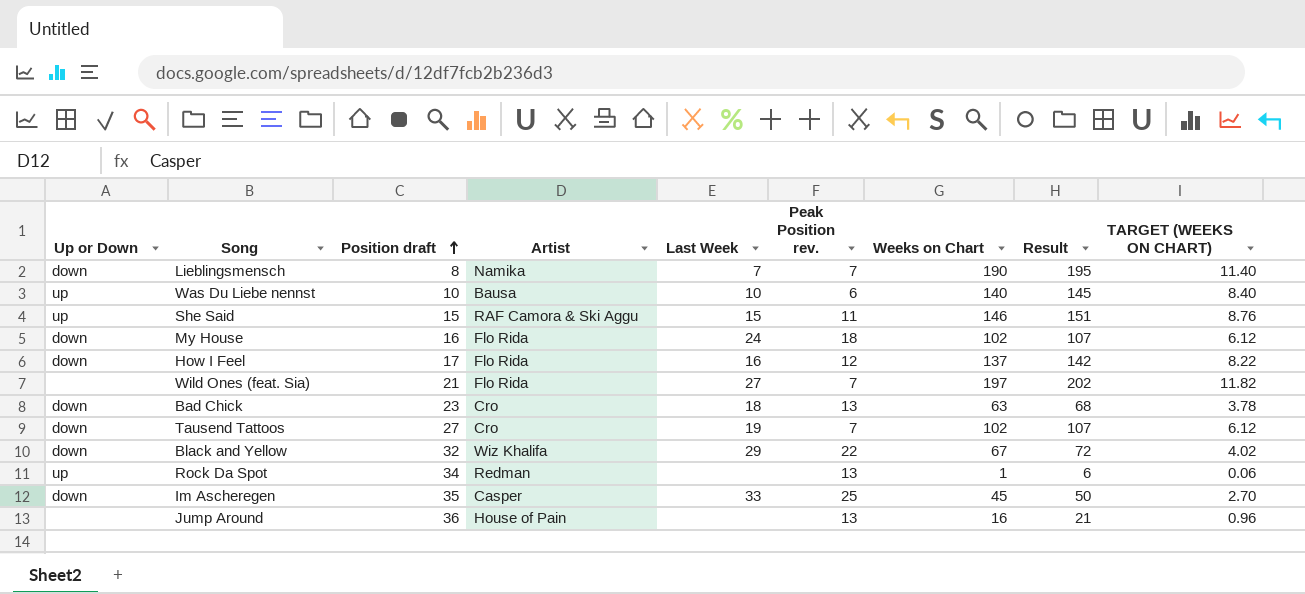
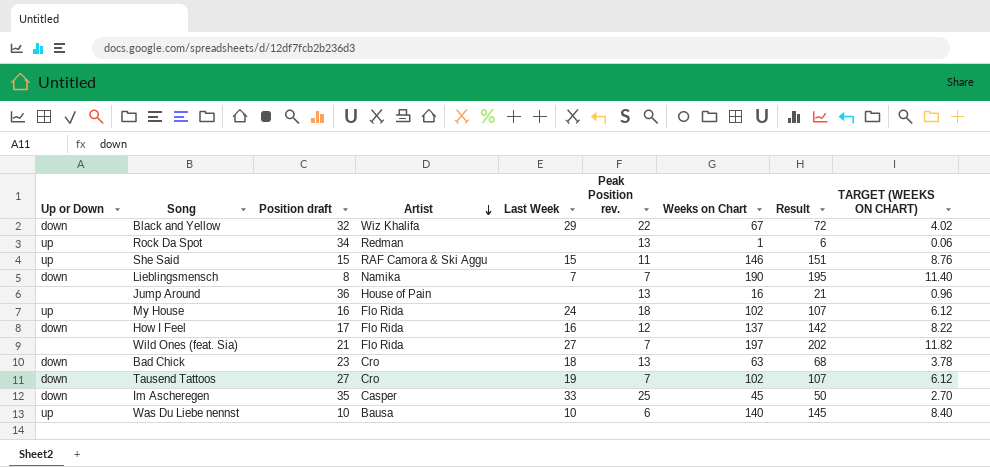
row order: Position draft ascending -> Artist descending
My House | Up or Down: down -> up

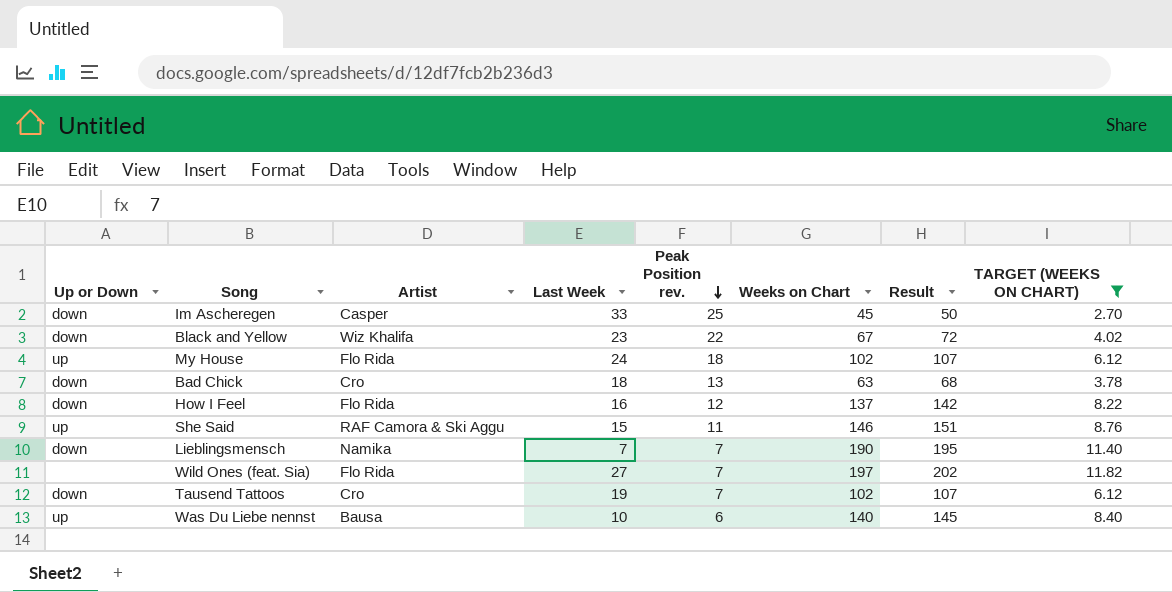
filter: none -> TARGET (WEEKS ON CHART) >= 2.70
row order: Artist descending -> Peak Position rev. descending
column Position draft | position: 3 -> none
Black and Yellow | Last Week: 29 -> 23

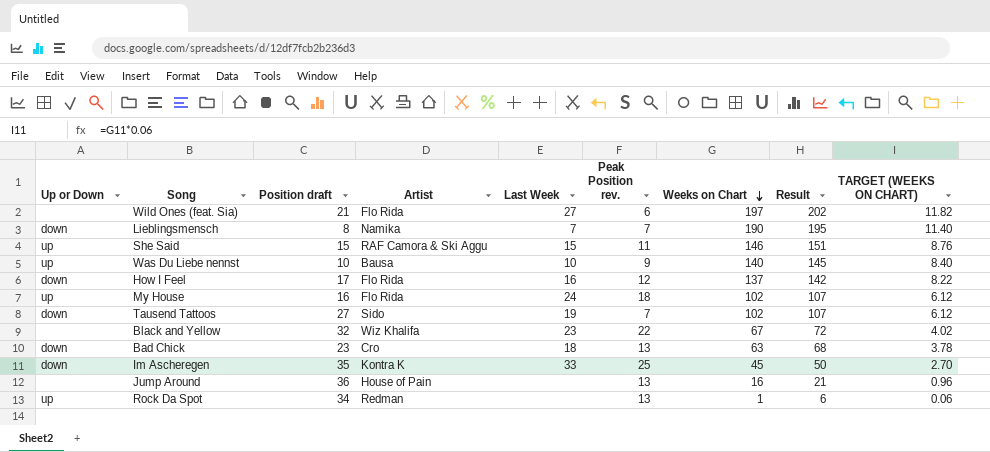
filter: TARGET (WEEKS ON CHART) >= 2.70 -> none
row order: Peak Position rev. descending -> Weeks on Chart descending
column Position draft | position: none -> 3
Wild Ones (feat. Sia) | Peak Position rev.: 7 -> 6
Was Du Liebe nennst | Peak Position rev.: 6 -> 9
Tausend Tattoos | Artist: Cro -> Sido
Black and Yellow | Up or Down: down -> none
Im Ascheregen | Artist: Casper -> Kontra K

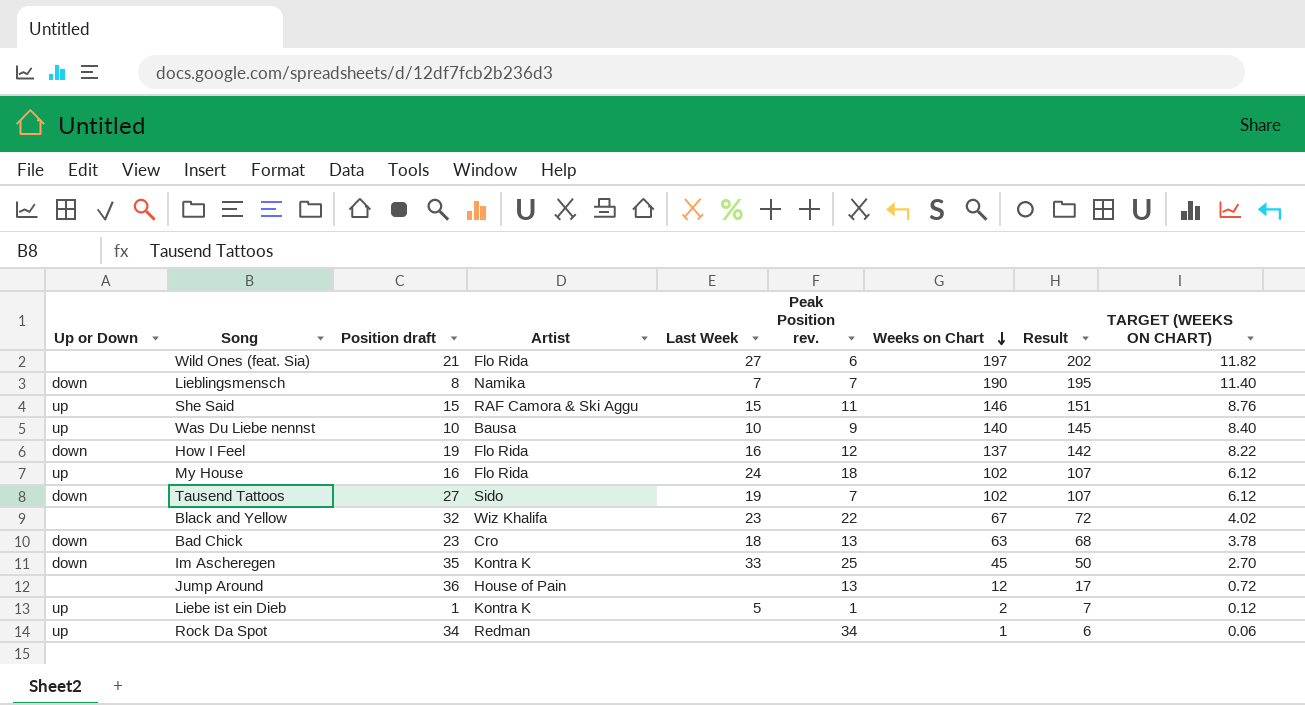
How I Feel | Position draft: 17 -> 19
Jump Around | Weeks on Chart: 16 -> 12
Jump Around | Result: 21 -> 17
Jump Around | TARGET (WEEKS ON CHART): 0.96 -> 0.72
row Liebe ist ein Dieb: none -> up | 1 | Kontra K | 5 | 1 | 2 | 7 | 0.12
Rock Da Spot | Peak Position rev.: 13 -> 34

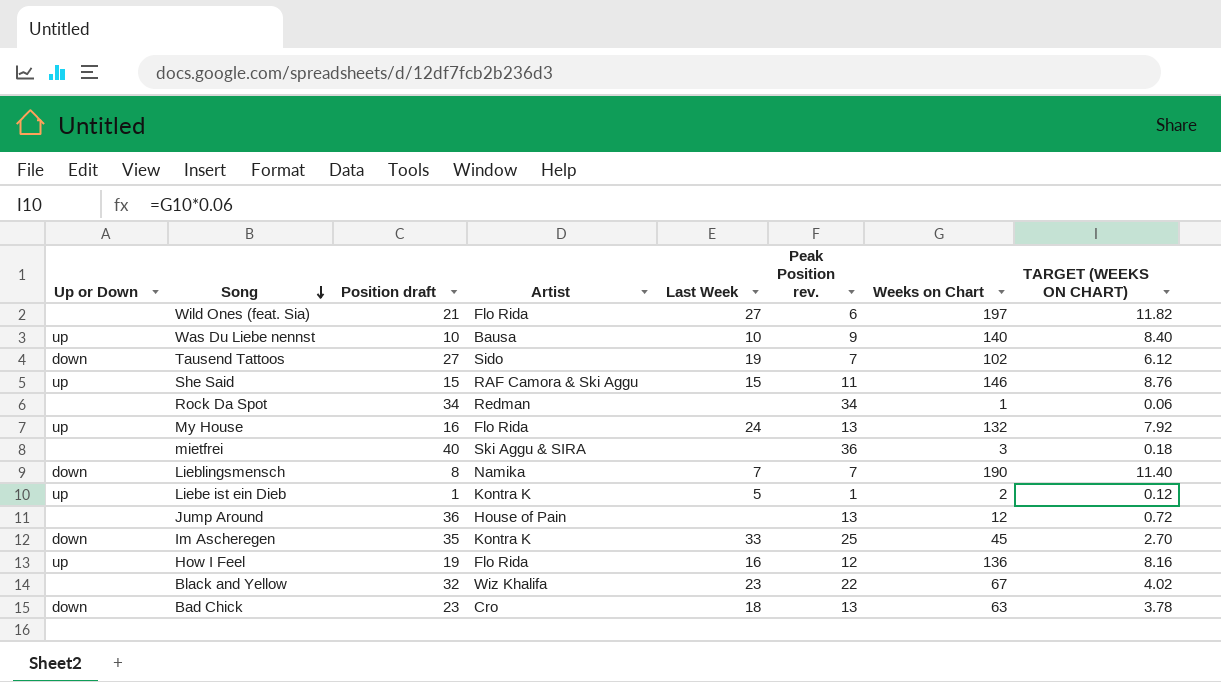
row order: Weeks on Chart descending -> Song descending
column Result | formula: [Weeks on Chart] + 5 -> none
Rock Da Spot | Up or Down: up -> none
My House | Peak Position rev.: 18 -> 13
My House | Weeks on Chart: 102 -> 132
My House | TARGET (WEEKS ON CHART): 6.12 -> 7.92
row mietfrei: none -> none | 40 | Ski Aggu & SIRA | none | 36 | 3 | 0.18
How I Feel | Up or Down: down -> up
How I Feel | Weeks on Chart: 137 -> 136
How I Feel | TARGET (WEEKS ON CHART): 8.22 -> 8.16

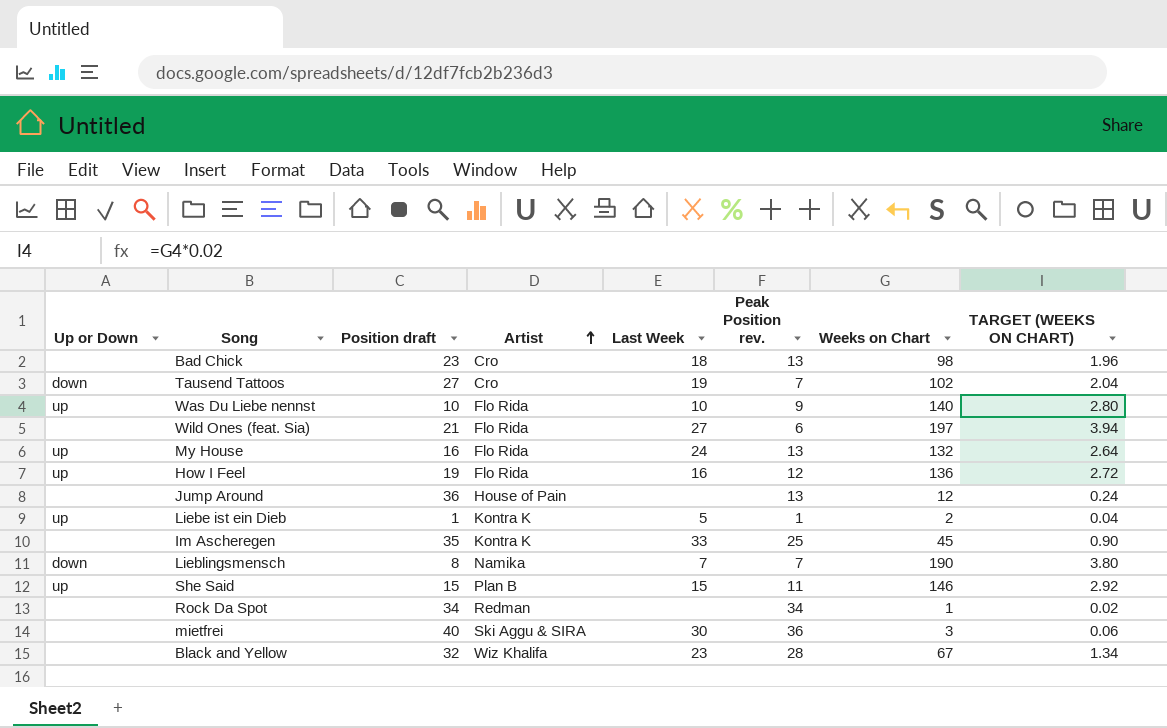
row order: Song descending -> Artist ascending
column TARGET (WEEKS ON CHART) | formula: [Weeks on Chart] * 0.06 -> [Weeks on Chart] * 0.02
Bad Chick | Up or Down: down -> none
Bad Chick | Weeks on Chart: 63 -> 98
Tausend Tattoos | Artist: Sido -> Cro
Was Du Liebe nennst | Artist: Bausa -> Flo Rida
Im Ascheregen | Up or Down: down -> none
She Said | Artist: RAF Camora & Ski Aggu -> Plan B
mietfrei | Last Week: none -> 30
Black and Yellow | Peak Position rev.: 22 -> 28

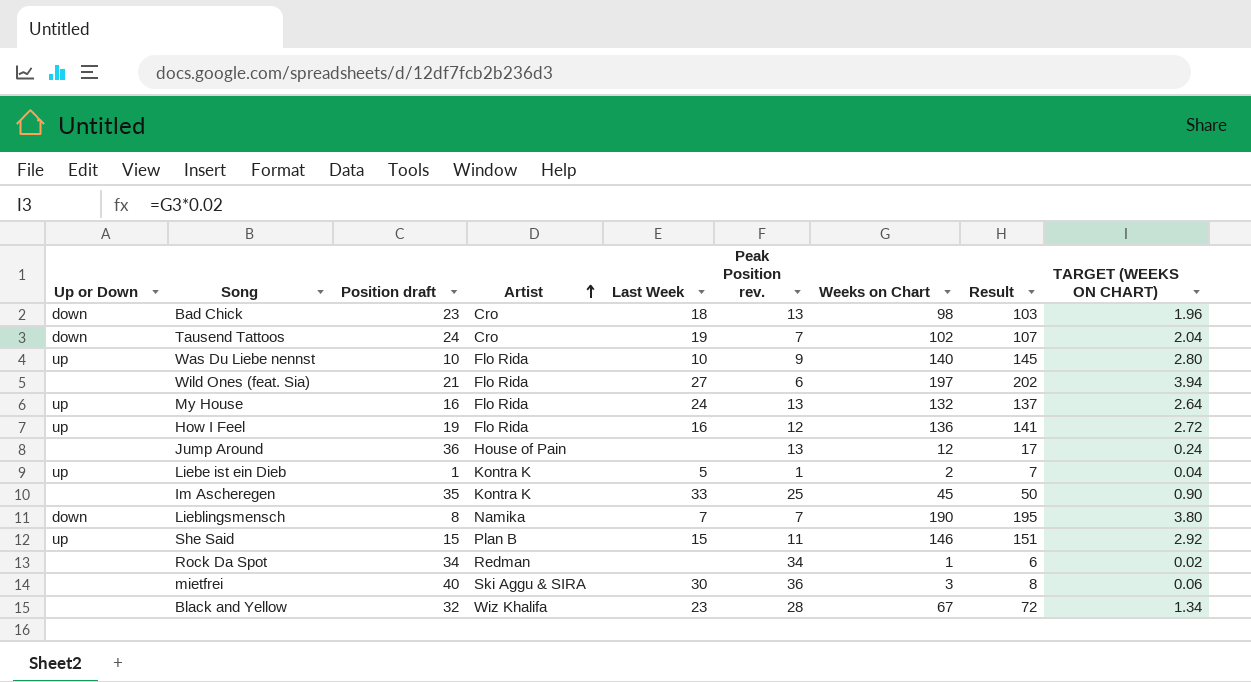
column Result | formula: none -> [Weeks on Chart] + 5
Bad Chick | Up or Down: none -> down
Tausend Tattoos | Position draft: 27 -> 24

